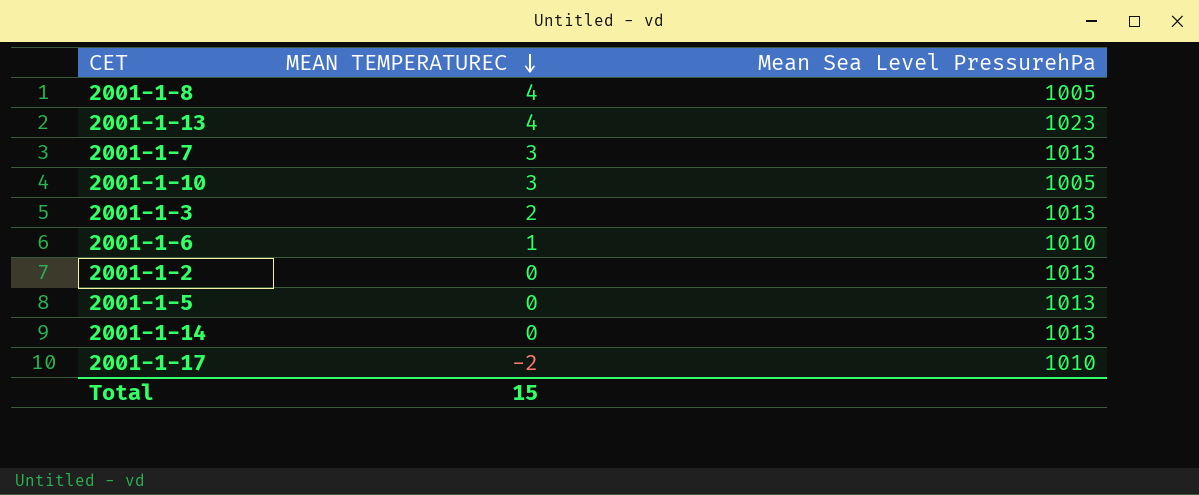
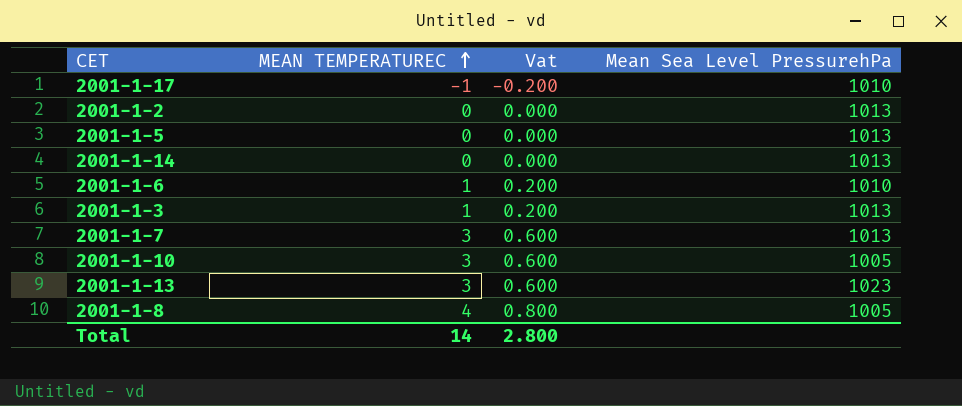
row order: MEAN TEMPERATUREC descending -> MEAN TEMPERATUREC ascending
column Vat | formula: none -> [MEAN TEMPERATUREC] * 0.2
2001-1-17 | MEAN TEMPERATUREC: -2 -> -1
2001-1-3 | MEAN TEMPERATUREC: 2 -> 1
2001-1-13 | MEAN TEMPERATUREC: 4 -> 3
Total | MEAN TEMPERATUREC: 15 -> 14

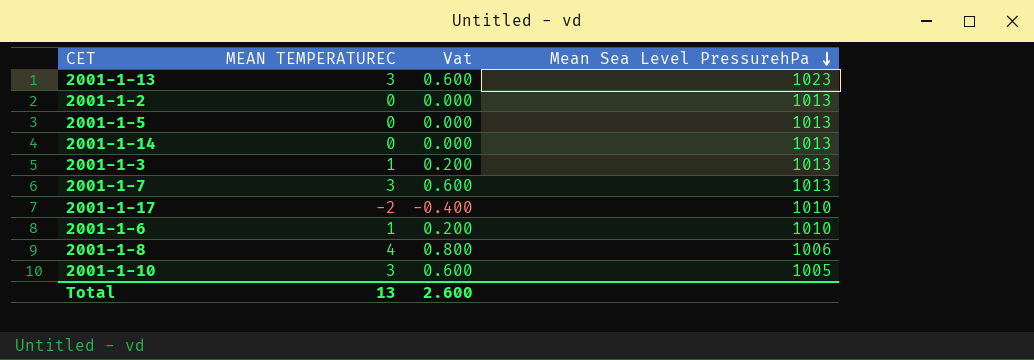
row order: MEAN TEMPERATUREC ascending -> Mean Sea Level PressurehPa descending
2001-1-17 | MEAN TEMPERATUREC: -1 -> -2
2001-1-17 | Vat: -0.200 -> -0.400
2001-1-8 | Mean Sea Level PressurehPa: 1005 -> 1006
Total | MEAN TEMPERATUREC: 14 -> 13
Total | Vat: 2.800 -> 2.600

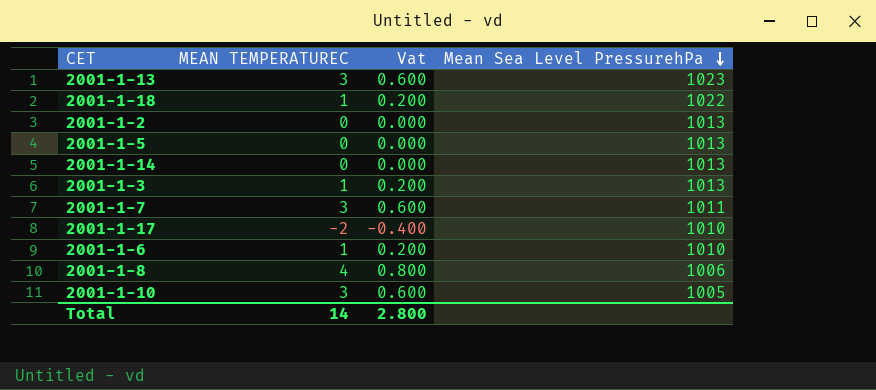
row 2001-1-18: none -> 1 | 0.200 | 1022
2001-1-7 | Mean Sea Level PressurehPa: 1013 -> 1011
Total | MEAN TEMPERATUREC: 13 -> 14
Total | Vat: 2.600 -> 2.800

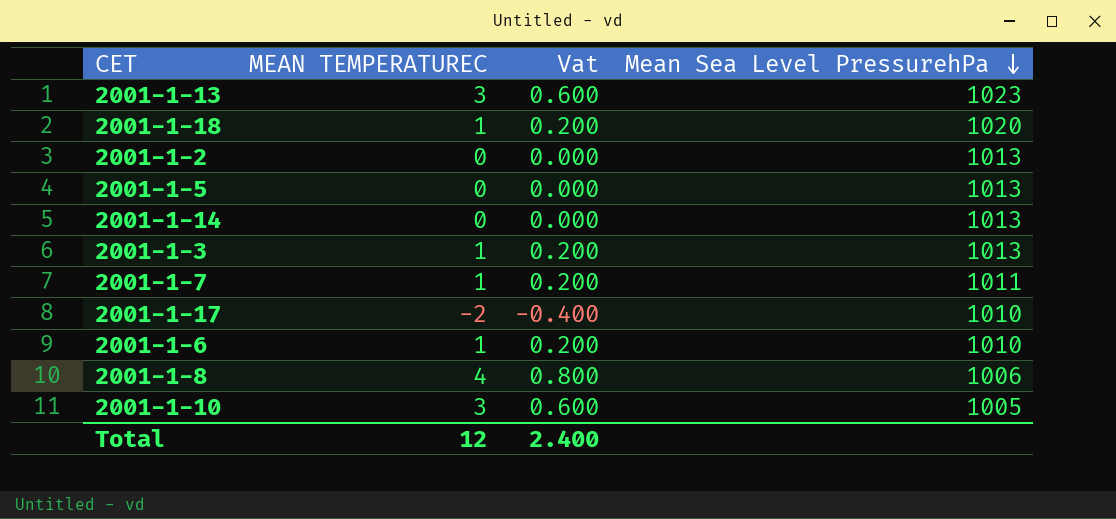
2001-1-18 | Mean Sea Level PressurehPa: 1022 -> 1020
2001-1-7 | MEAN TEMPERATUREC: 3 -> 1
2001-1-7 | Vat: 0.600 -> 0.200
Total | MEAN TEMPERATUREC: 14 -> 12
Total | Vat: 2.800 -> 2.400

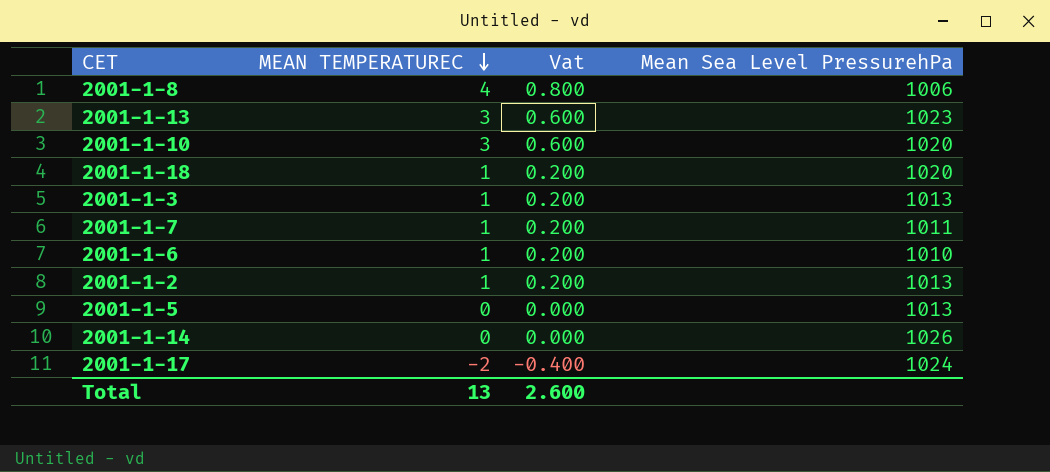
row order: Mean Sea Level PressurehPa descending -> MEAN TEMPERATUREC descending
2001-1-10 | Mean Sea Level PressurehPa: 1005 -> 1020
2001-1-2 | MEAN TEMPERATUREC: 0 -> 1
2001-1-2 | Vat: 0.000 -> 0.200
2001-1-14 | Mean Sea Level PressurehPa: 1013 -> 1026
2001-1-17 | Mean Sea Level PressurehPa: 1010 -> 1024
Total | MEAN TEMPERATUREC: 12 -> 13
Total | Vat: 2.400 -> 2.600

